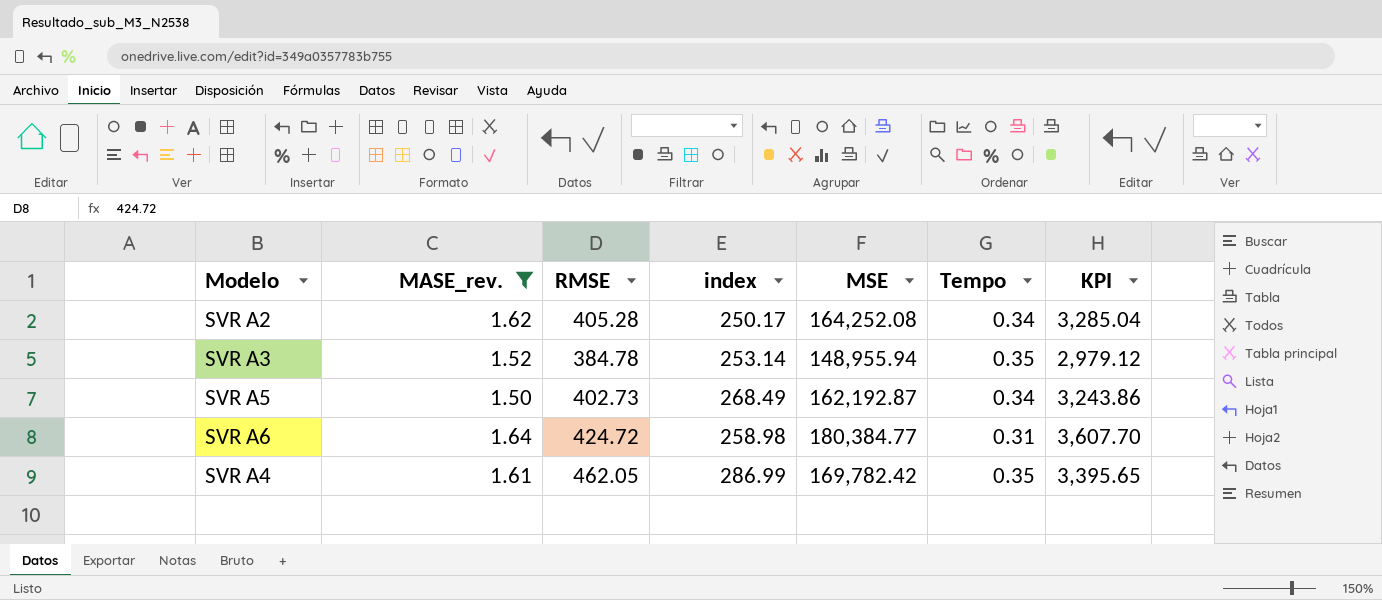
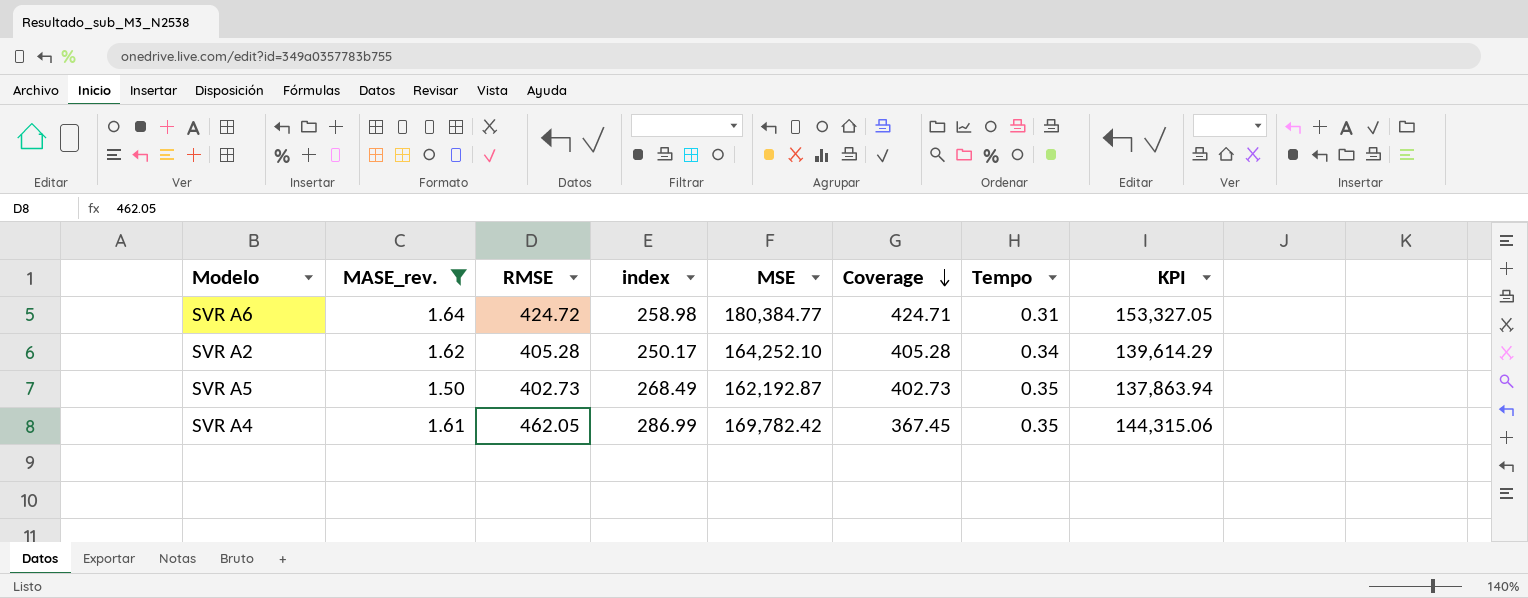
row order: none -> Coverage descending
column Coverage | formula: none -> [MSE] / [RMSE]
column KPI | formula: [MSE] * 0.02 -> [MSE] * 0.85
row SVR A3: 1.52 | 384.78 | 253.14 | 148,955.94 | 0.35 | 2,979.12 -> none
SVR A2 | MSE: 164,252.08 -> 164,252.10
SVR A5 | Tempo: 0.34 -> 0.35

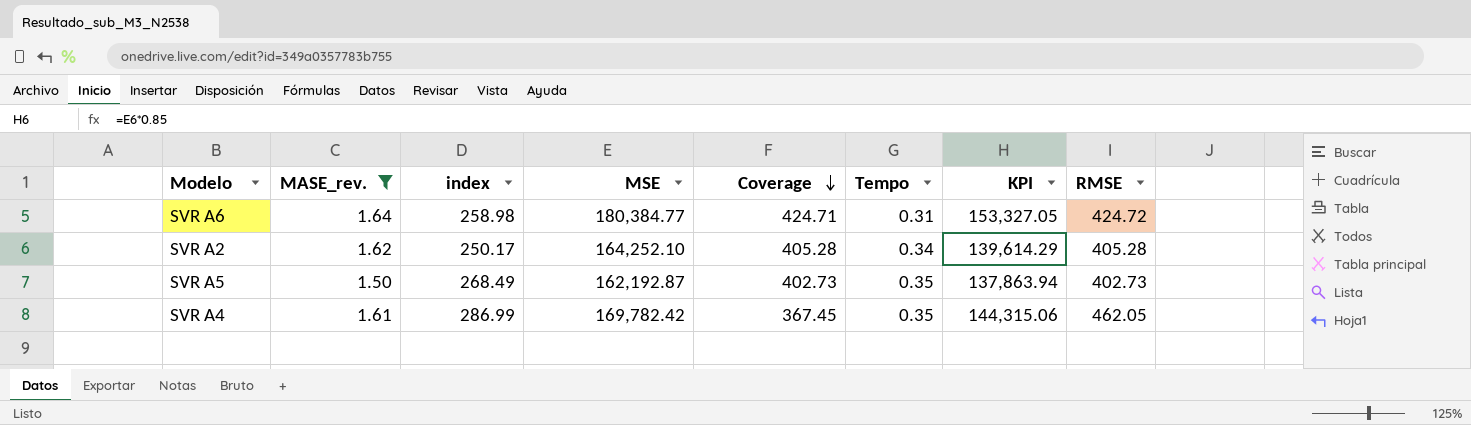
column RMSE | position: 3 -> 8

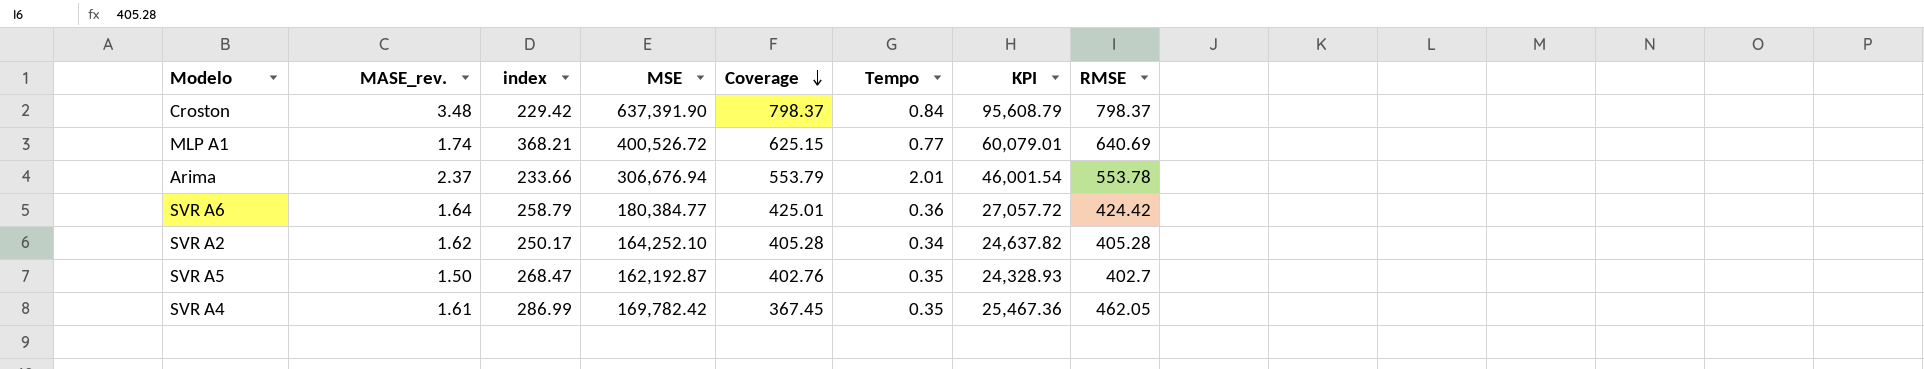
filter: MASE_rev. <= 1.64 -> none
column KPI | formula: [MSE] * 0.85 -> [MSE] * 0.15
SVR A6 | index: 258.98 -> 258.79
SVR A6 | Coverage: 424.71 -> 425.01
SVR A6 | Tempo: 0.31 -> 0.36
SVR A6 | RMSE: 424.72 -> 424.42
SVR A5 | index: 268.49 -> 268.47
SVR A5 | Coverage: 402.73 -> 402.76
SVR A5 | RMSE: 402.73 -> 402.7

